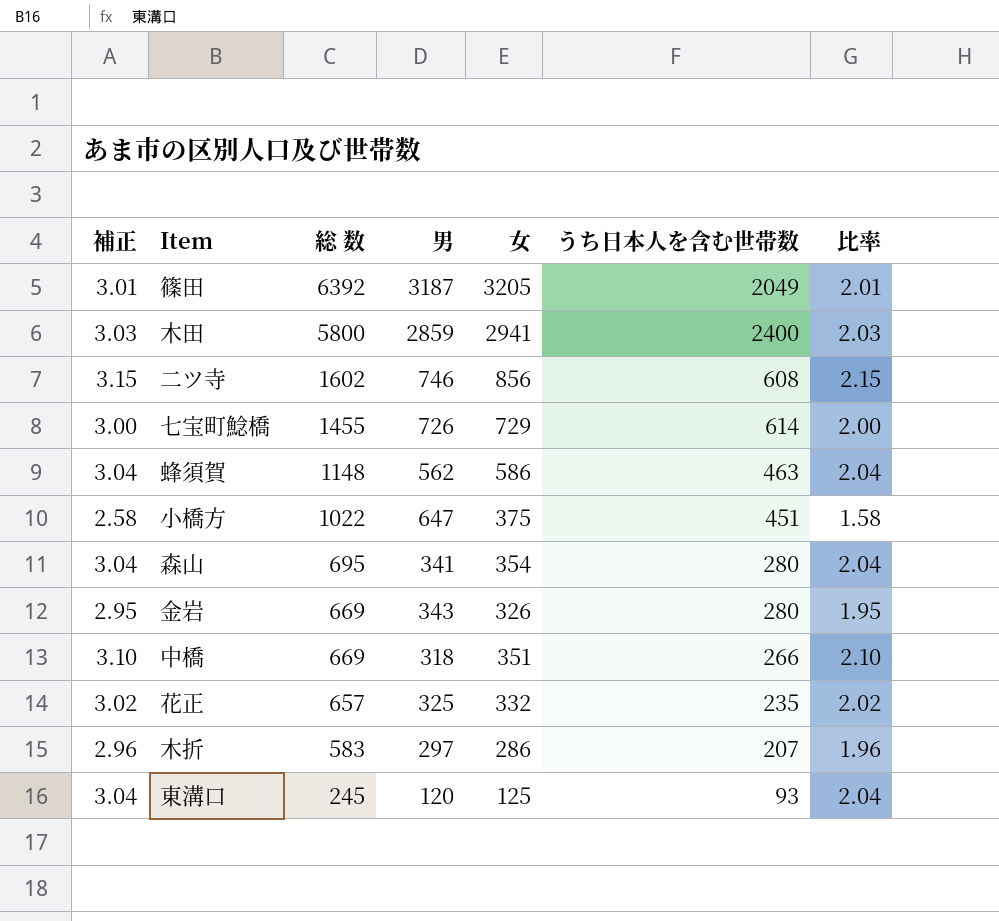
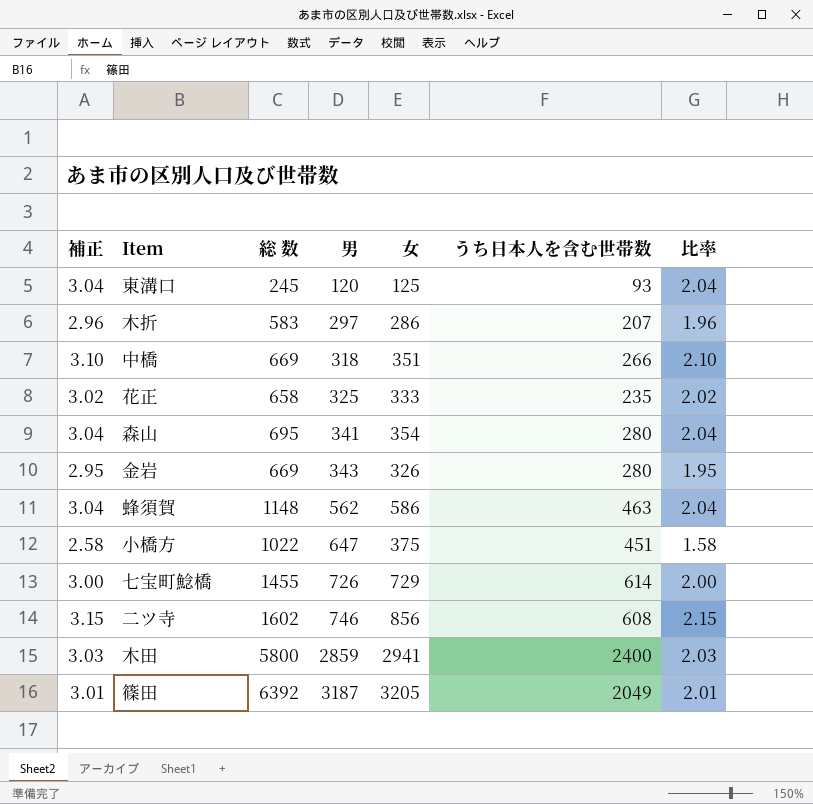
row order: 総 数 descending -> 男 ascending
花正 | 総 数: 657 -> 658
花正 | 女: 332 -> 333

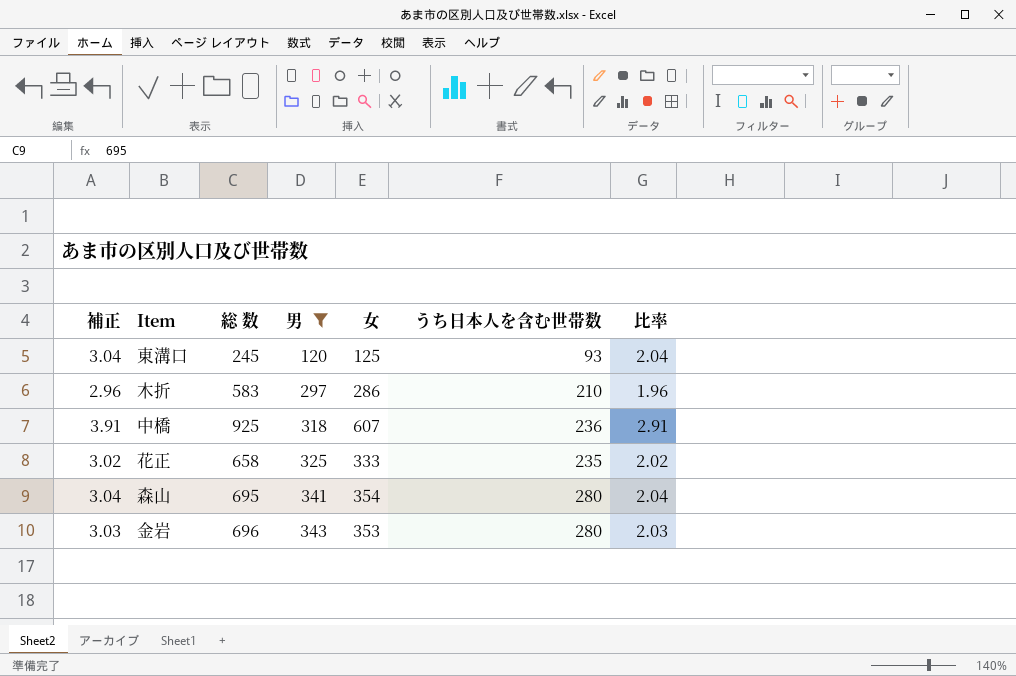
filter: none -> 男 <= 343
木折 | うち日本人を含む世帯数: 207 -> 210
中橋 | 補正: 3.10 -> 3.91
中橋 | 総 数: 669 -> 925
中橋 | 女: 351 -> 607
中橋 | うち日本人を含む世帯数: 266 -> 236
中橋 | 比率: 2.10 -> 2.91
金岩 | 補正: 2.95 -> 3.03
金岩 | 総 数: 669 -> 696
金岩 | 女: 326 -> 353
金岩 | 比率: 1.95 -> 2.03

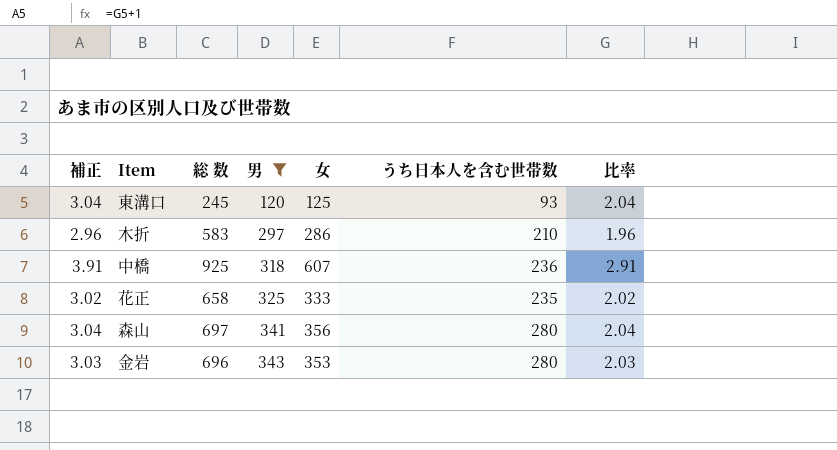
森山 | 総 数: 695 -> 697
森山 | 女: 354 -> 356

